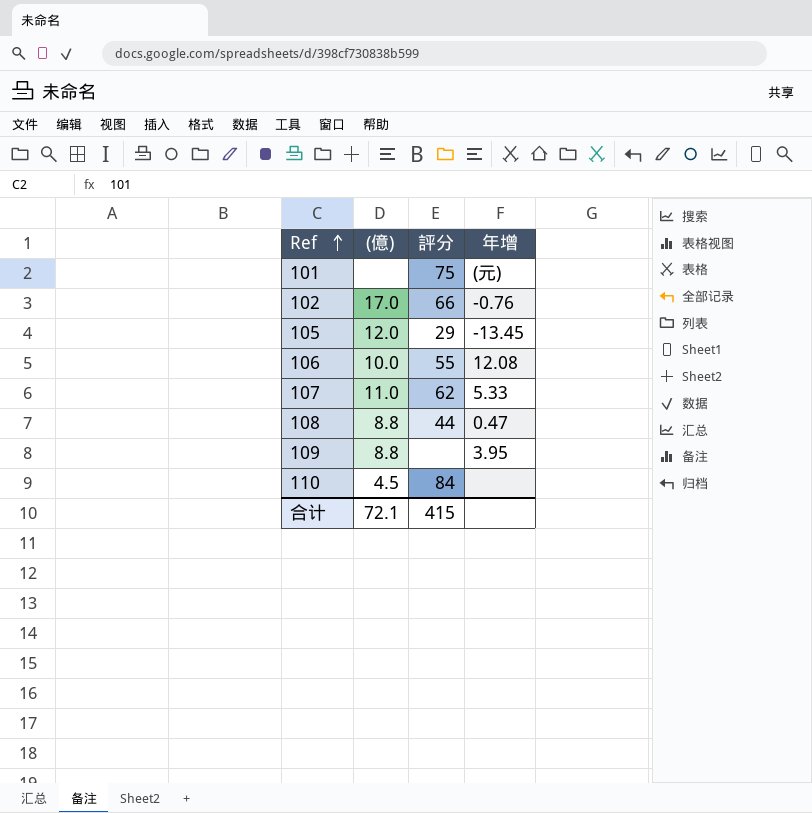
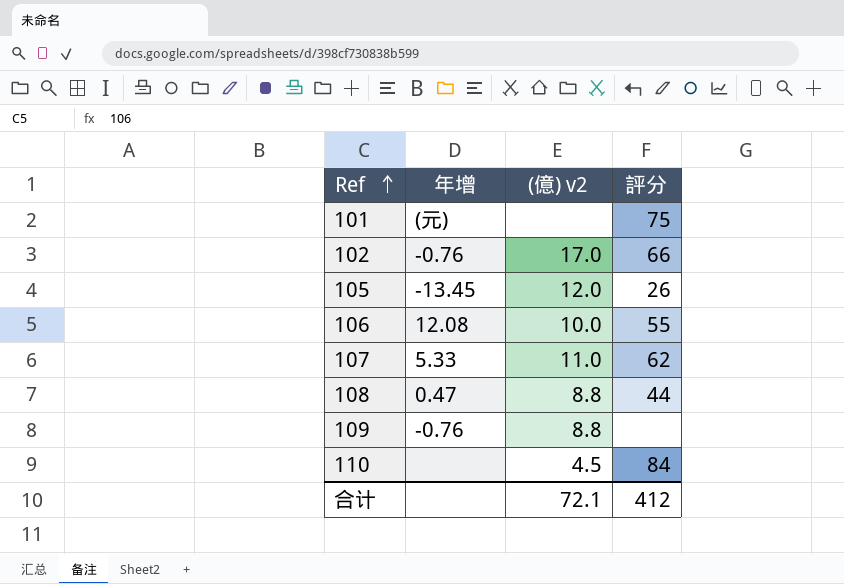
column 年增 | position: 4 -> 2
column name: (億) -> (億) v2
105 | 評分: 29 -> 26
109 | 年增: 3.95 -> -0.76
合计 | 評分: 415 -> 412

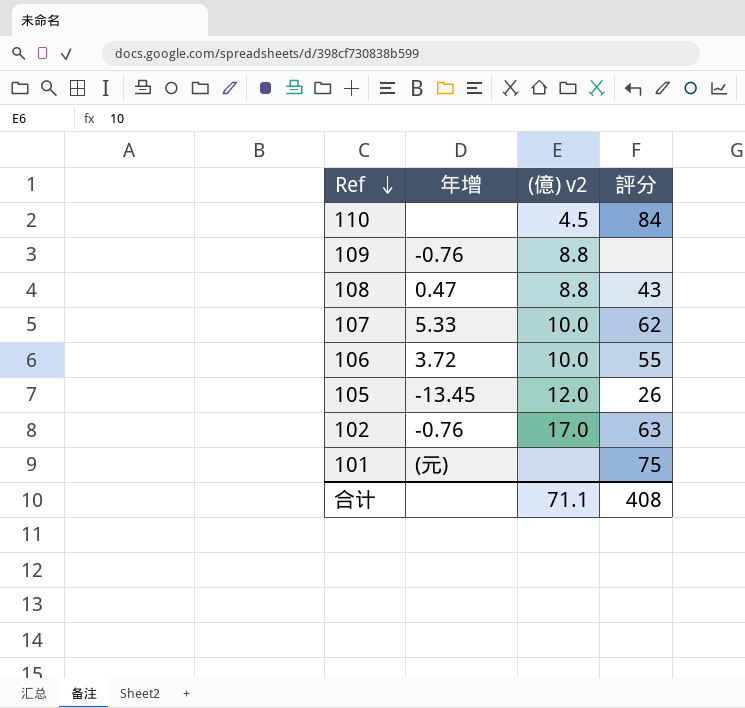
row order: Ref ascending -> Ref descending
108 | 評分: 44 -> 43
107 | (億) v2: 11.0 -> 10.0
106 | 年增: 12.08 -> 3.72
102 | 評分: 66 -> 63
合计 | (億) v2: 72.1 -> 71.1
合计 | 評分: 412 -> 408

